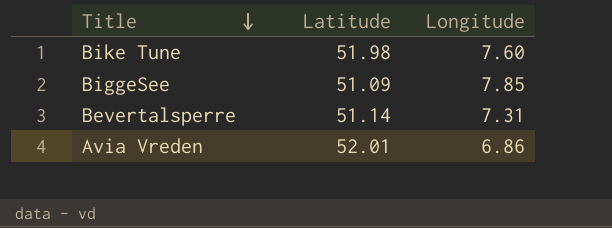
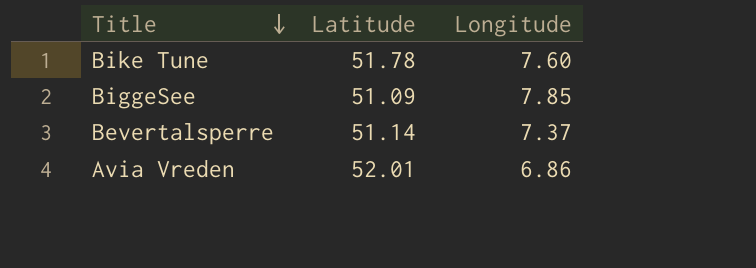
Bike Tune | Latitude: 51.98 -> 51.78
Bevertalsperre | Longitude: 7.31 -> 7.37

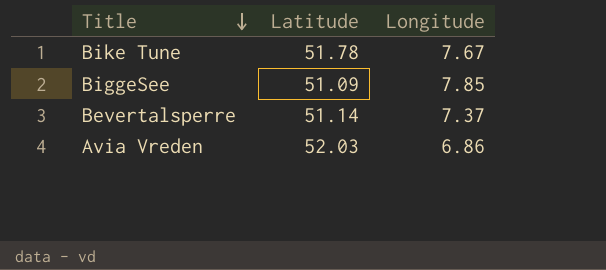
Bike Tune | Longitude: 7.60 -> 7.67
Avia Vreden | Latitude: 52.01 -> 52.03

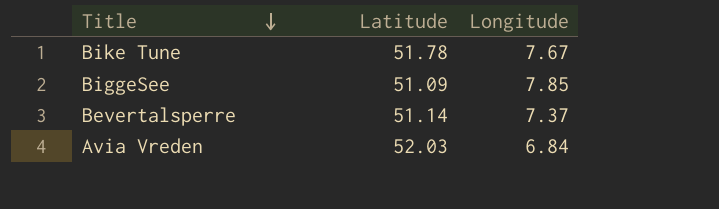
Avia Vreden | Longitude: 6.86 -> 6.84

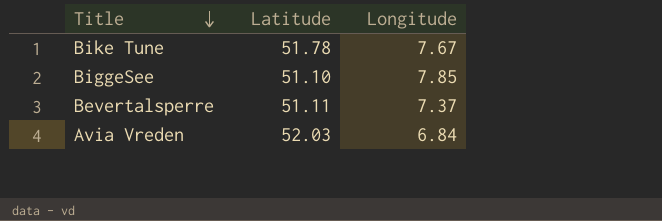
BiggeSee | Latitude: 51.09 -> 51.10
Bevertalsperre | Latitude: 51.14 -> 51.11

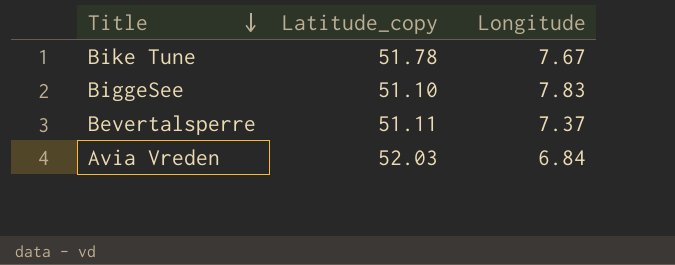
column name: Latitude -> Latitude_copy
BiggeSee | Longitude: 7.85 -> 7.83

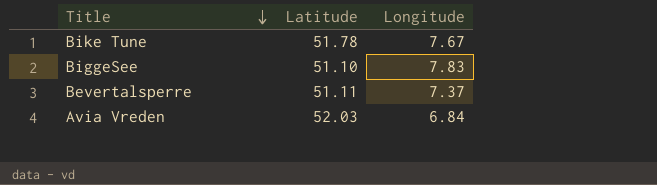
column name: Latitude_copy -> Latitude

